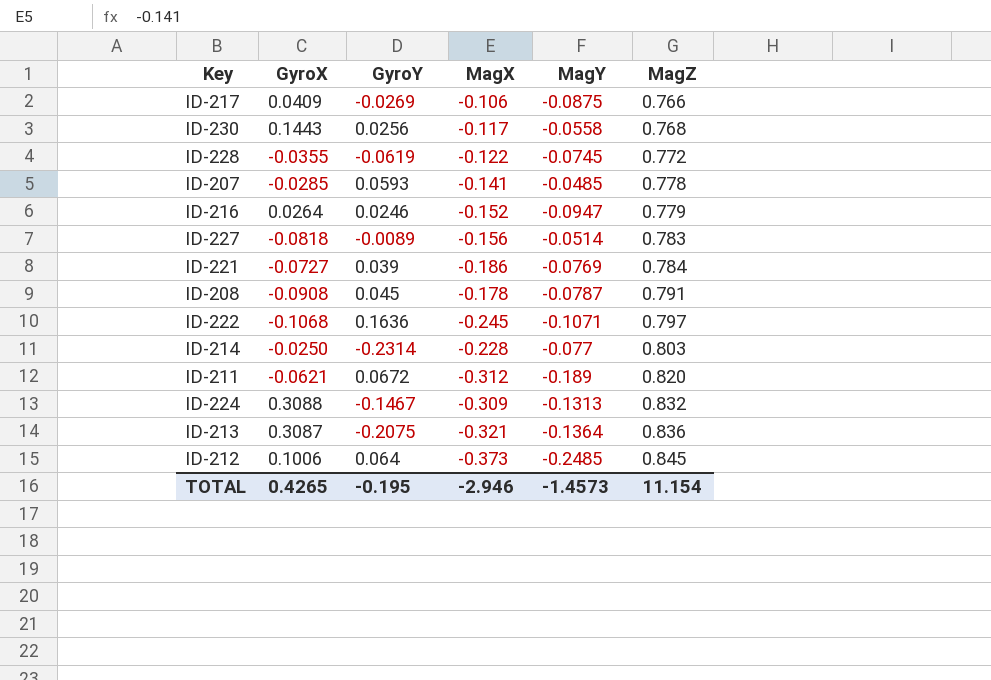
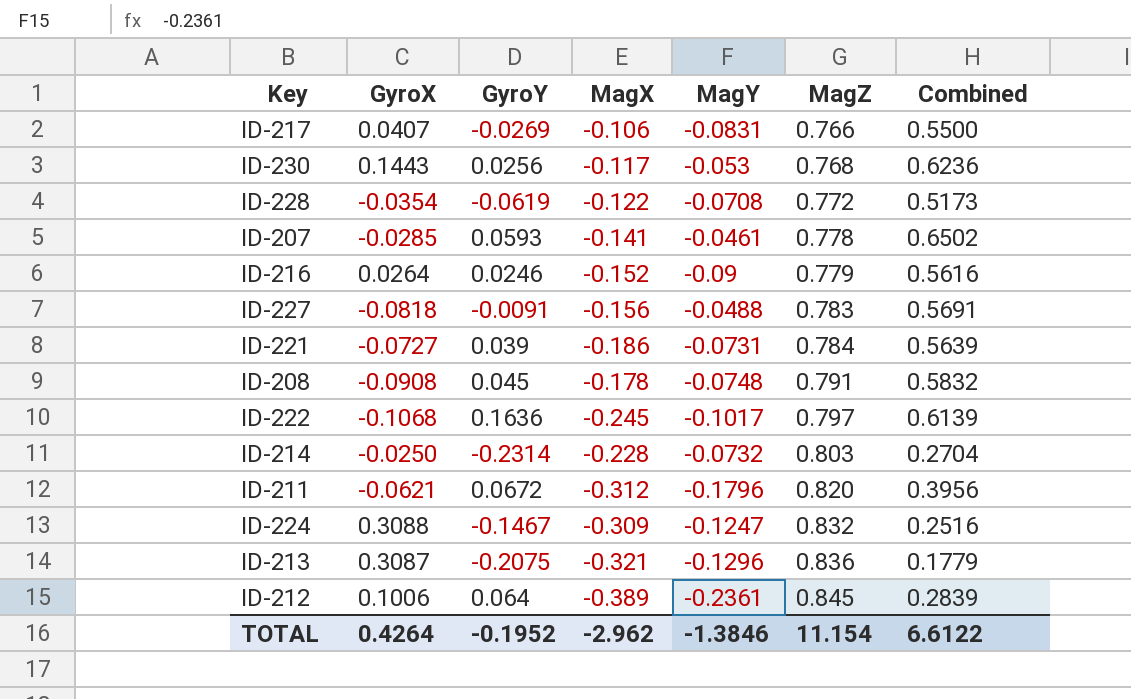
column Combined | formula: none -> [GyroY] + [MagX] + [MagY] + [MagZ]
ID-217 | GyroX: 0.0409 -> 0.0407
ID-217 | MagY: -0.0875 -> -0.0831
ID-230 | MagY: -0.0558 -> -0.053
ID-228 | GyroX: -0.0355 -> -0.0354
ID-228 | MagY: -0.0745 -> -0.0708
ID-207 | MagY: -0.0485 -> -0.0461
ID-216 | MagY: -0.0947 -> -0.09
ID-227 | GyroY: -0.0089 -> -0.0091
ID-227 | MagY: -0.0514 -> -0.0488
ID-221 | MagY: -0.0769 -> -0.0731
ID-208 | MagY: -0.0787 -> -0.0748
ID-222 | MagY: -0.1071 -> -0.1017
ID-214 | MagY: -0.077 -> -0.0732
ID-211 | MagY: -0.189 -> -0.1796
ID-224 | MagY: -0.1313 -> -0.1247
ID-213 | MagY: -0.1364 -> -0.1296
ID-212 | MagX: -0.373 -> -0.389
ID-212 | MagY: -0.2485 -> -0.2361
TOTAL | GyroX: 0.4265 -> 0.4264
TOTAL | GyroY: -0.195 -> -0.1952
TOTAL | MagX: -2.946 -> -2.962
TOTAL | MagY: -1.4573 -> -1.3846

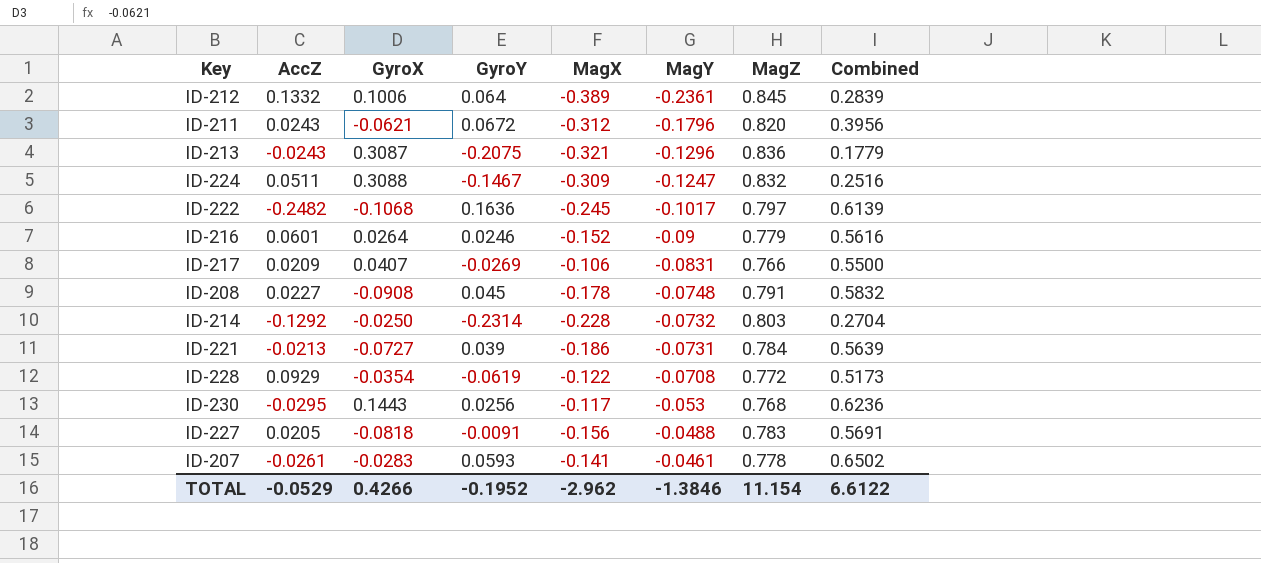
row order: MagZ ascending -> MagY ascending
column AccZ | position: none -> 2
ID-207 | GyroX: -0.0285 -> -0.0283
TOTAL | GyroX: 0.4264 -> 0.4266

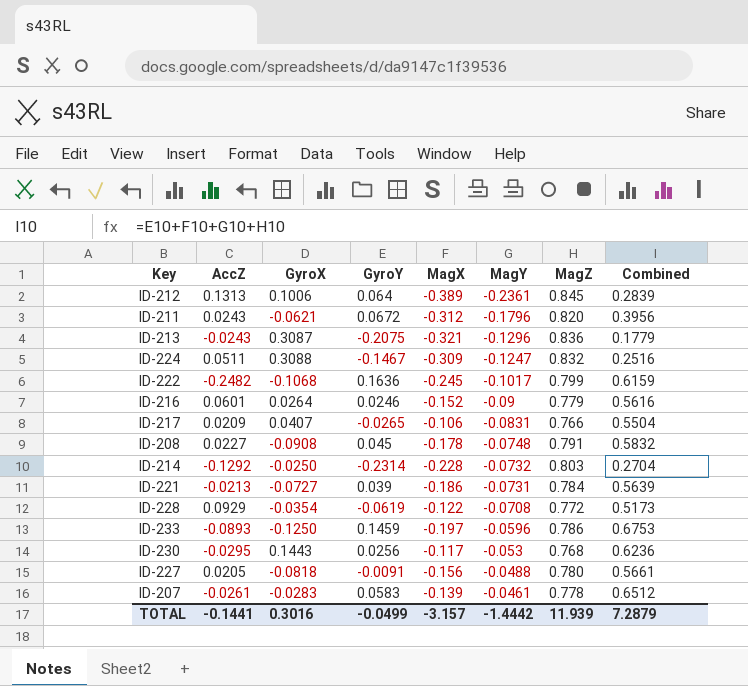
ID-212 | AccZ: 0.1332 -> 0.1313
ID-222 | MagZ: 0.797 -> 0.799
ID-222 | Combined: 0.6139 -> 0.6159
ID-217 | GyroY: -0.0269 -> -0.0265
ID-217 | Combined: 0.5500 -> 0.5504
row ID-233: none -> -0.0893 | -0.1250 | 0.1459 | -0.197 | -0.0596 | 0.786 | 0.6753
ID-227 | MagZ: 0.783 -> 0.780
ID-227 | Combined: 0.5691 -> 0.5661
ID-207 | GyroY: 0.0593 -> 0.0583
ID-207 | MagX: -0.141 -> -0.139
ID-207 | Combined: 0.6502 -> 0.6512
TOTAL | AccZ: -0.0529 -> -0.1441
TOTAL | GyroX: 0.4266 -> 0.3016
TOTAL | GyroY: -0.1952 -> -0.0499
TOTAL | MagX: -2.962 -> -3.157
TOTAL | MagY: -1.3846 -> -1.4442
TOTAL | MagZ: 11.154 -> 11.939
TOTAL | Combined: 6.6122 -> 7.2879

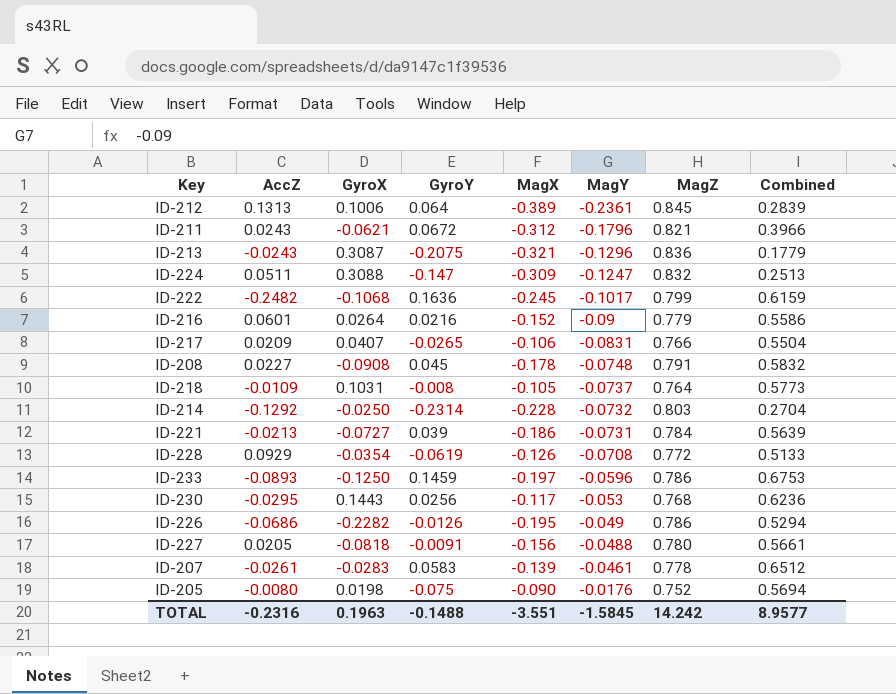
ID-211 | MagZ: 0.820 -> 0.821
ID-211 | Combined: 0.3956 -> 0.3966
ID-224 | GyroY: -0.1467 -> -0.147
ID-224 | Combined: 0.2516 -> 0.2513
ID-216 | GyroY: 0.0246 -> 0.0216
ID-216 | Combined: 0.5616 -> 0.5586
row ID-218: none -> -0.0109 | 0.1031 | -0.008 | -0.105 | -0.0737 | 0.764 | 0.5773
ID-228 | MagX: -0.122 -> -0.126
ID-228 | Combined: 0.5173 -> 0.5133
row ID-226: none -> -0.0686 | -0.2282 | -0.0126 | -0.195 | -0.049 | 0.786 | 0.5294
row ID-205: none -> -0.0080 | 0.0198 | -0.075 | -0.090 | -0.0176 | 0.752 | 0.5694
TOTAL | AccZ: -0.1441 -> -0.2316
TOTAL | GyroX: 0.3016 -> 0.1963
TOTAL | GyroY: -0.0499 -> -0.1488
TOTAL | MagX: -3.157 -> -3.551
TOTAL | MagY: -1.4442 -> -1.5845
TOTAL | MagZ: 11.939 -> 14.242
TOTAL | Combined: 7.2879 -> 8.9577

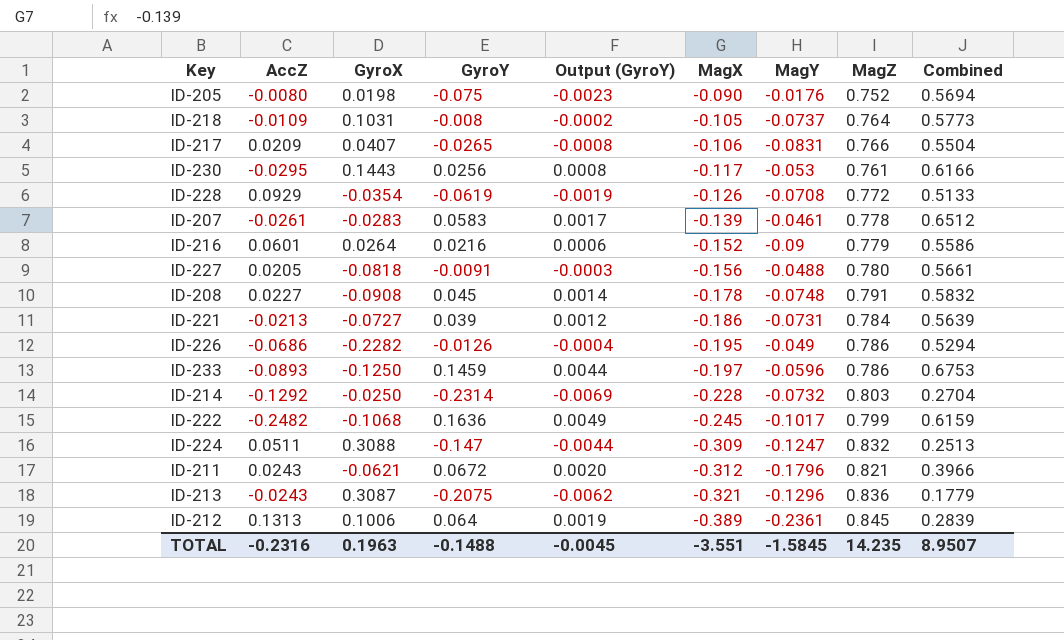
row order: MagY ascending -> MagX descending
column Output (GyroY) | formula: none -> [GyroY] * 0.03
ID-230 | MagZ: 0.768 -> 0.761
ID-230 | Combined: 0.6236 -> 0.6166
TOTAL | MagZ: 14.242 -> 14.235
TOTAL | Combined: 8.9577 -> 8.9507

